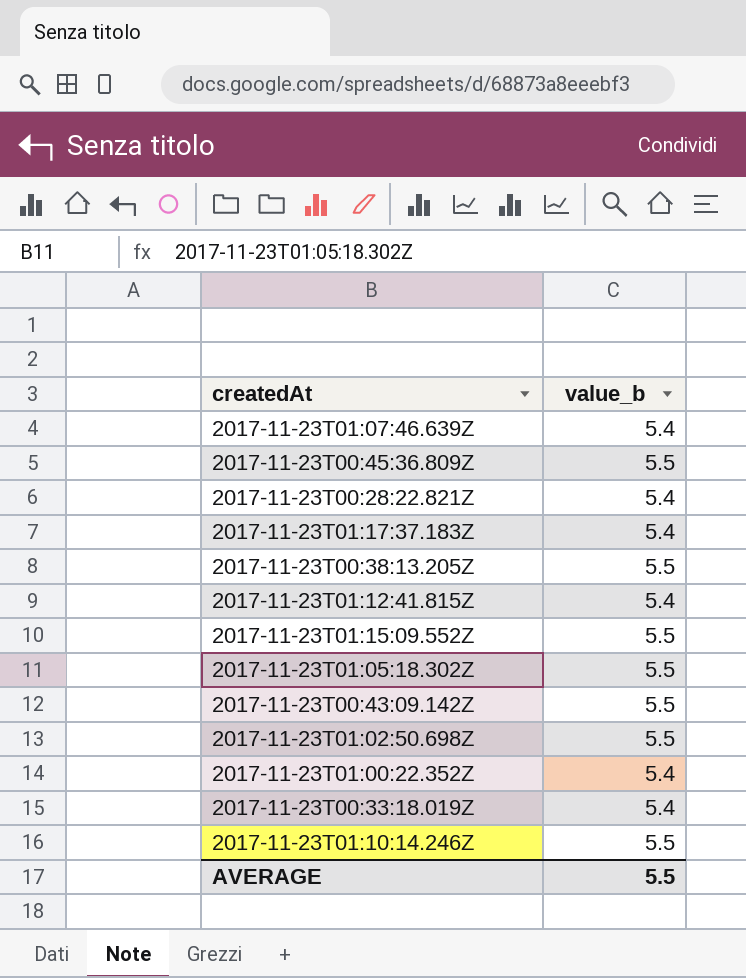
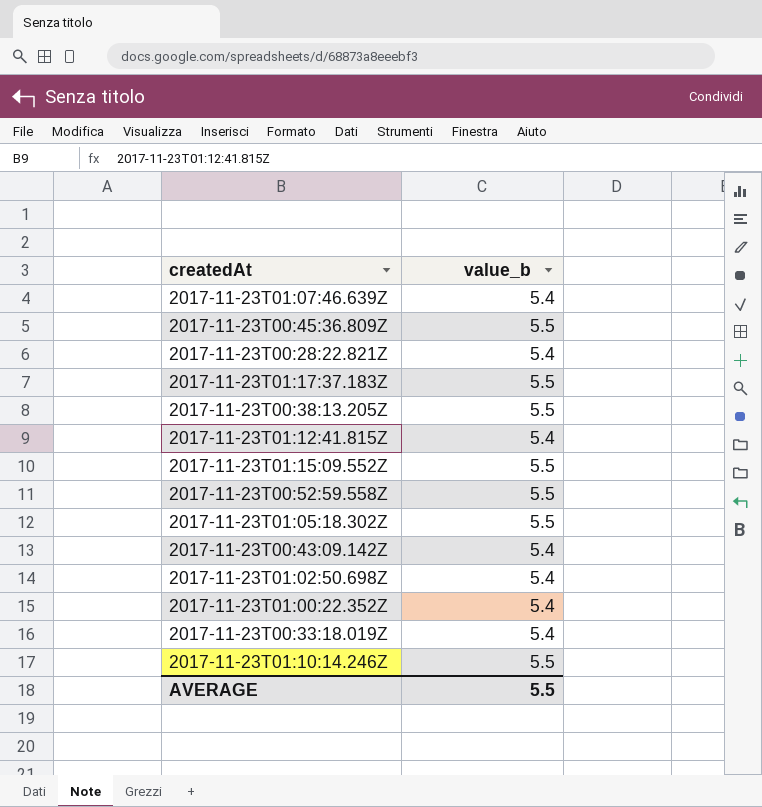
2017-11-23T01:17:37.183Z | value_b: 5.4 -> 5.5
row 2017-11-23T00:52:59.558Z: none -> 5.5
2017-11-23T00:43:09.142Z | value_b: 5.5 -> 5.4
2017-11-23T01:02:50.698Z | value_b: 5.5 -> 5.4

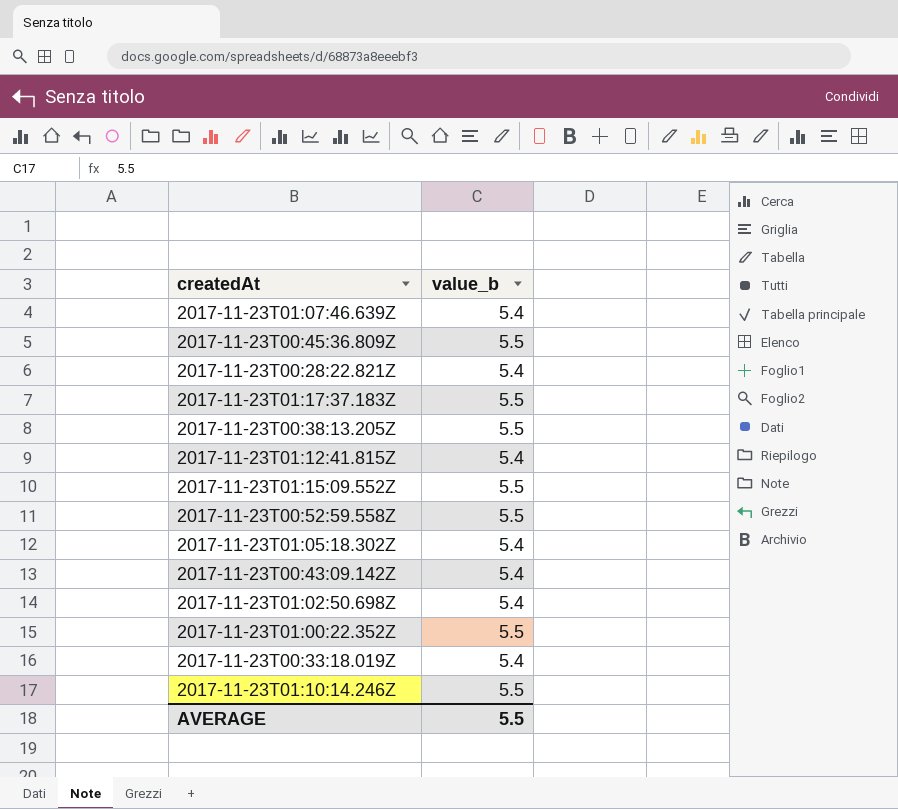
2017-11-23T01:05:18.302Z | value_b: 5.5 -> 5.4
2017-11-23T01:00:22.352Z | value_b: 5.4 -> 5.5

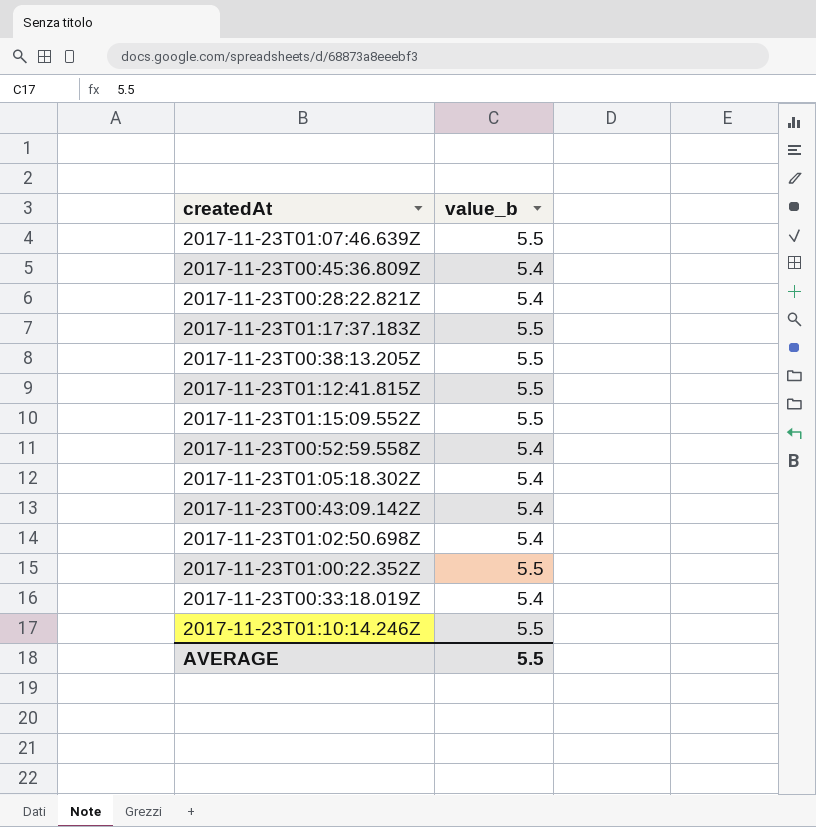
2017-11-23T01:07:46.639Z | value_b: 5.4 -> 5.5
2017-11-23T00:45:36.809Z | value_b: 5.5 -> 5.4
2017-11-23T01:12:41.815Z | value_b: 5.4 -> 5.5
2017-11-23T00:52:59.558Z | value_b: 5.5 -> 5.4

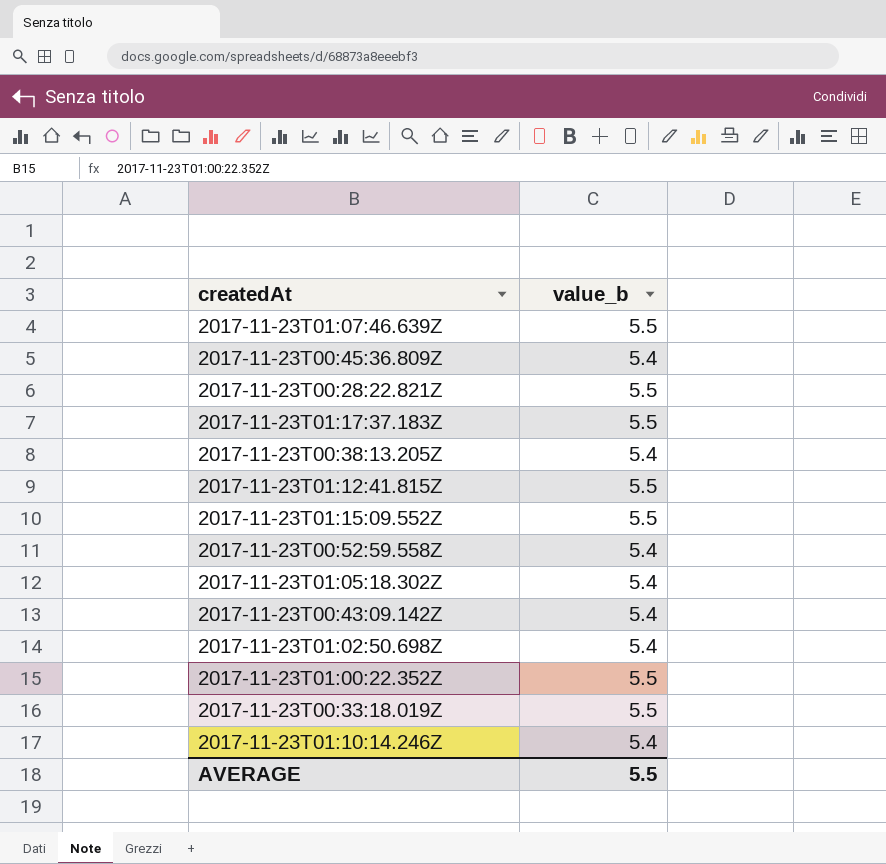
2017-11-23T00:28:22.821Z | value_b: 5.4 -> 5.5
2017-11-23T00:38:13.205Z | value_b: 5.5 -> 5.4
2017-11-23T00:33:18.019Z | value_b: 5.4 -> 5.5
2017-11-23T01:10:14.246Z | value_b: 5.5 -> 5.4

